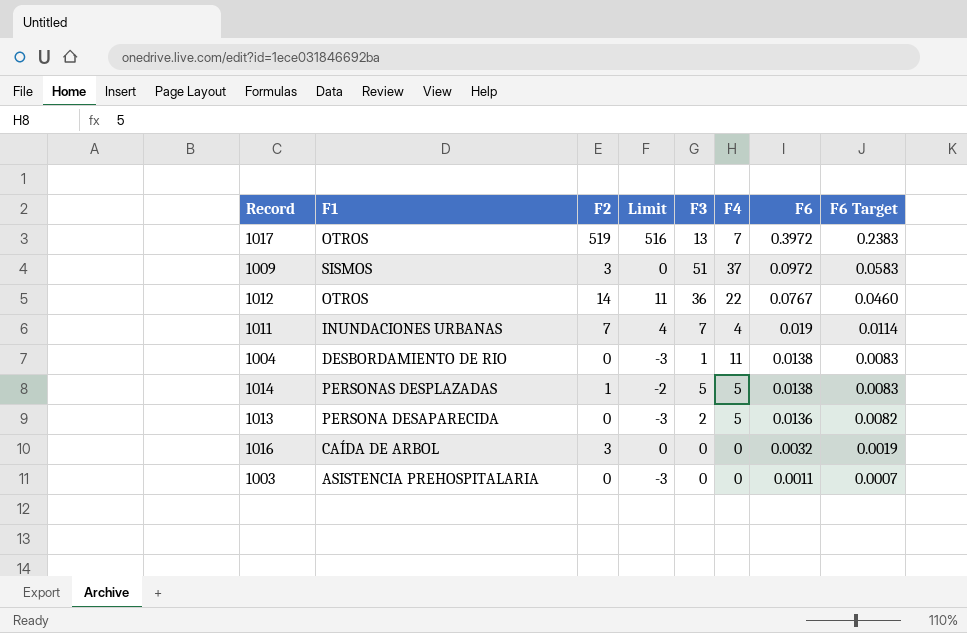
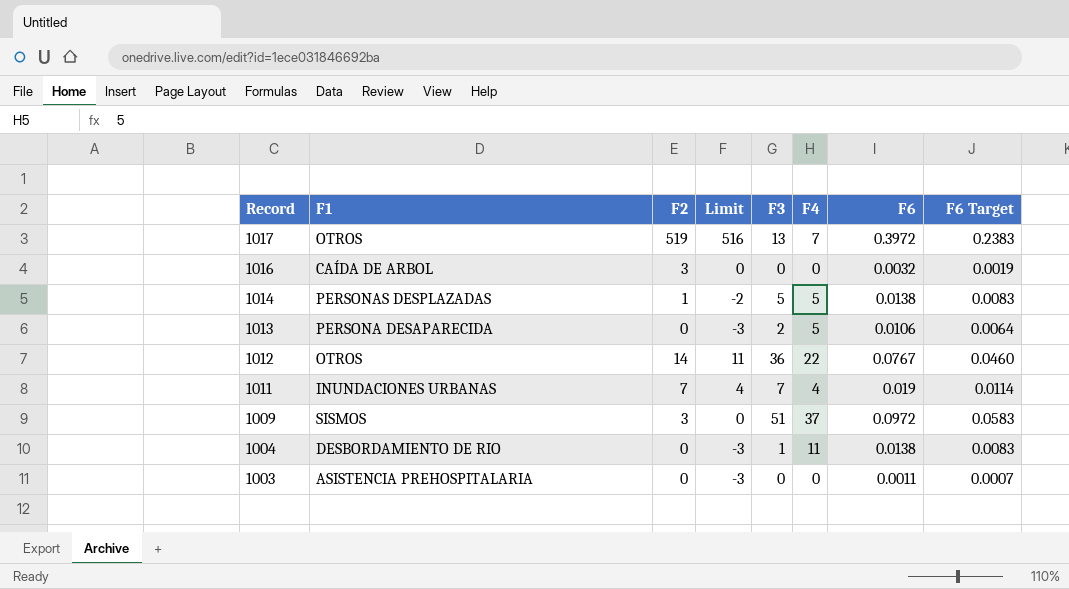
row order: F6 descending -> Record descending
1013 | F6: 0.0136 -> 0.0106
1013 | F6 Target: 0.0082 -> 0.0064

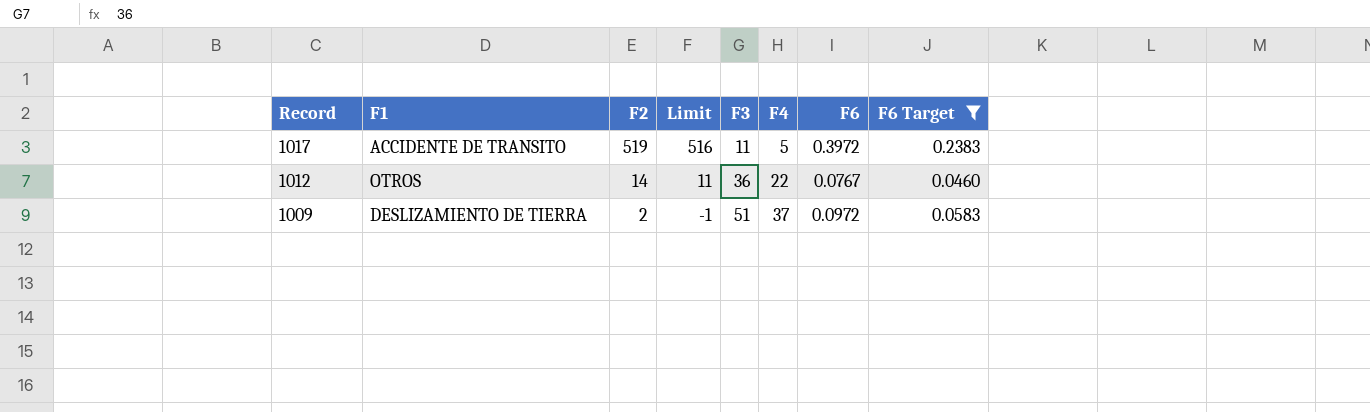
filter: none -> F6 Target >= 0.0460
1017 | F1: OTROS -> ACCIDENTE DE TRANSITO
1017 | F3: 13 -> 11
1017 | F4: 7 -> 5
1009 | F1: SISMOS -> DESLIZAMIENTO DE TIERRA
1009 | F2: 3 -> 2
1009 | Limit: 0 -> -1

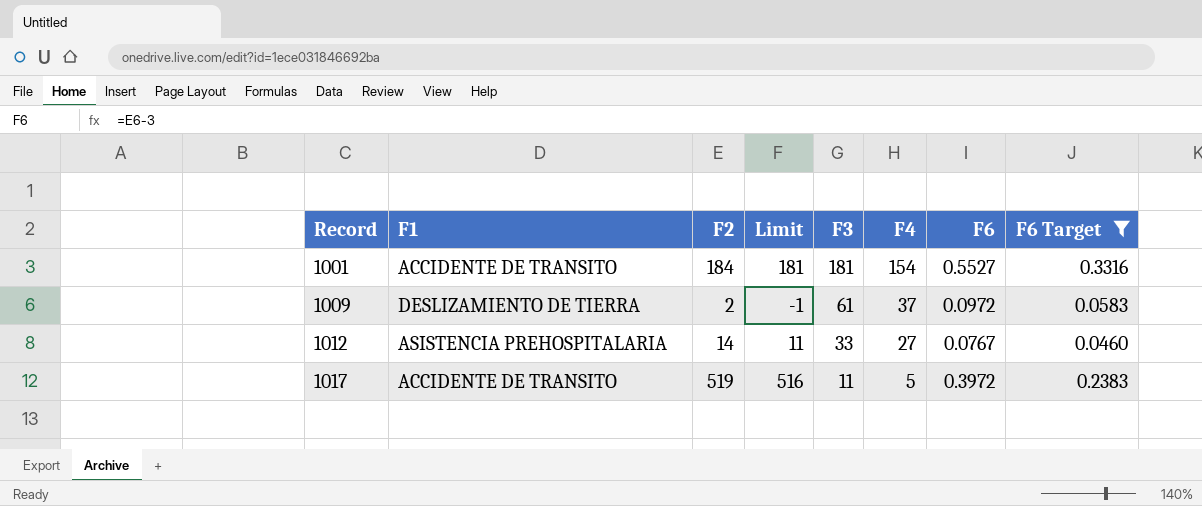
row order: Record descending -> Record ascending
row 1001: none -> ACCIDENTE DE TRANSITO | 184 | 181 | 181 | 154 | 0.5527 | 0.3316
1009 | F3: 51 -> 61
1012 | F1: OTROS -> ASISTENCIA PREHOSPITALARIA
1012 | F3: 36 -> 33
1012 | F4: 22 -> 27

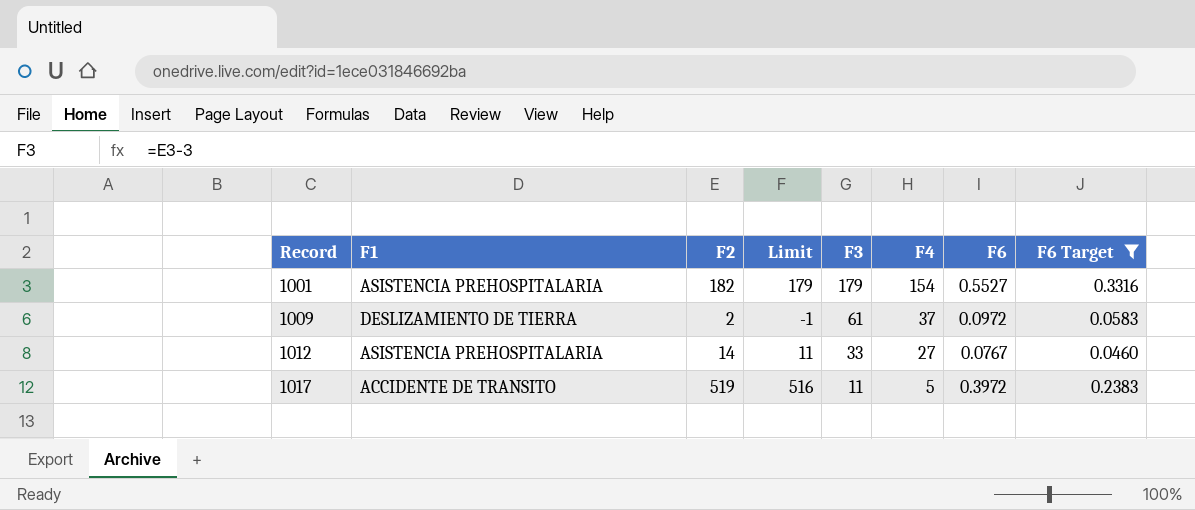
1001 | F1: ACCIDENTE DE TRANSITO -> ASISTENCIA PREHOSPITALARIA
1001 | F2: 184 -> 182
1001 | Limit: 181 -> 179
1001 | F3: 181 -> 179

